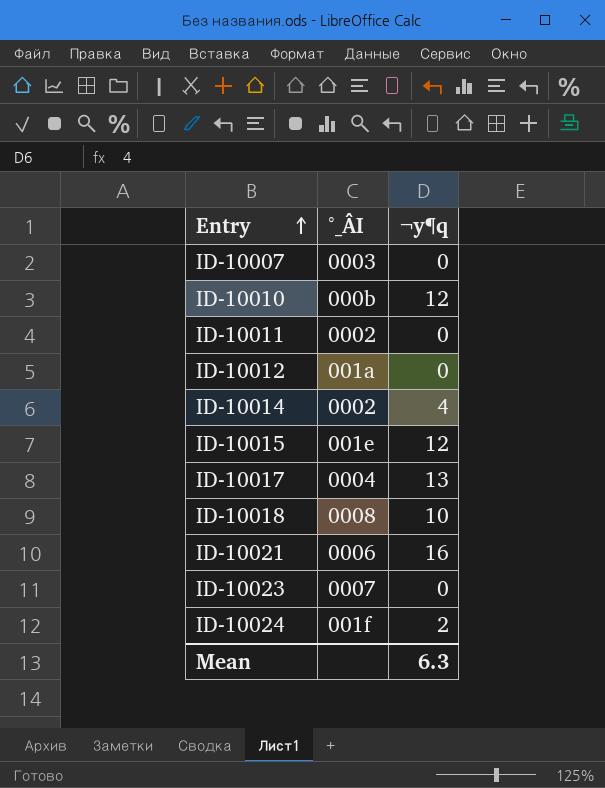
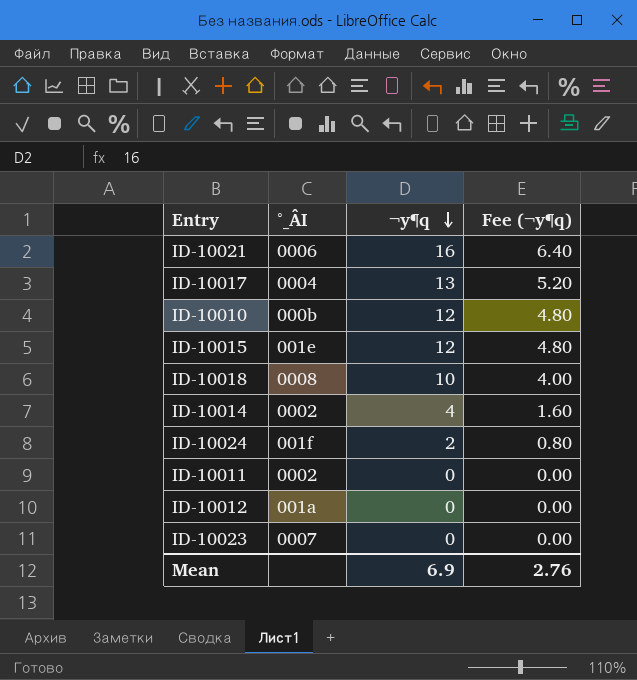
row order: Entry ascending -> ¬y¶q descending
column Fee (¬y¶q) | formula: none -> [¬y¶q] * 0.4
row ID-10007: 0003 | 0 -> none
Mean | ¬y¶q: 6.3 -> 6.9

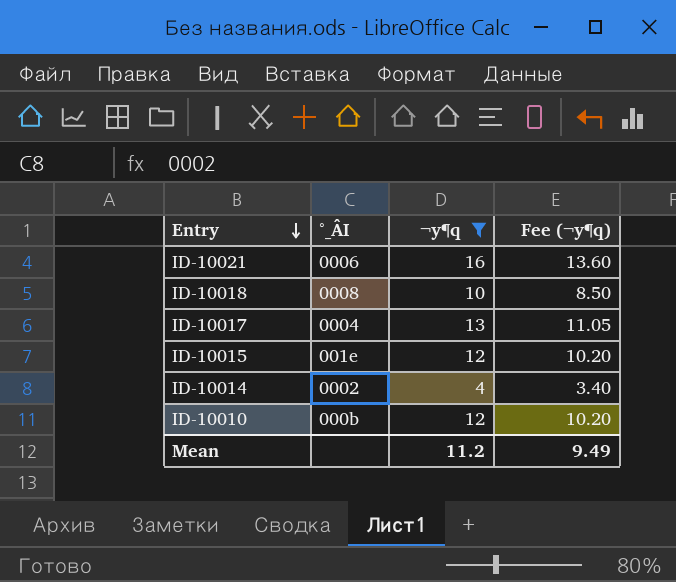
filter: none -> ¬y¶q >= 4
row order: ¬y¶q descending -> Entry descending
column Fee (¬y¶q) | formula: [¬y¶q] * 0.4 -> [¬y¶q] * 0.85
Mean | ¬y¶q: 6.9 -> 11.2
Mean | Fee (¬y¶q): 2.76 -> 9.49

